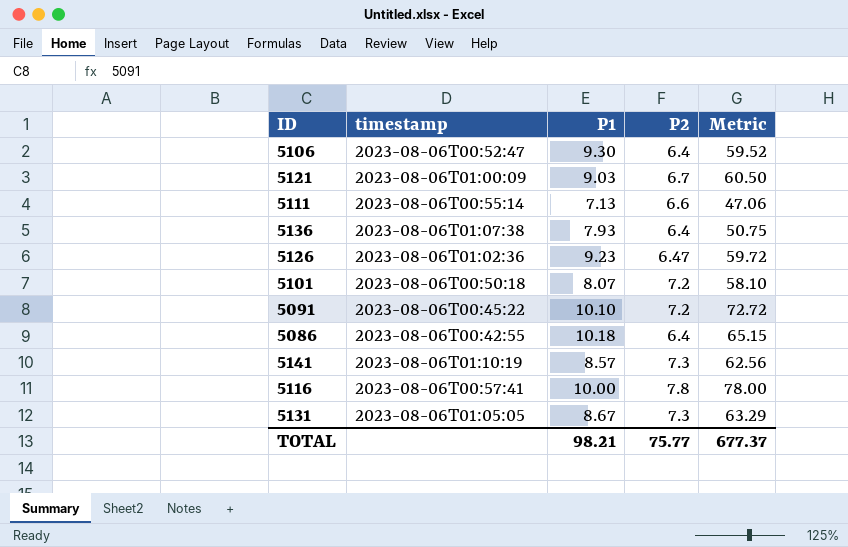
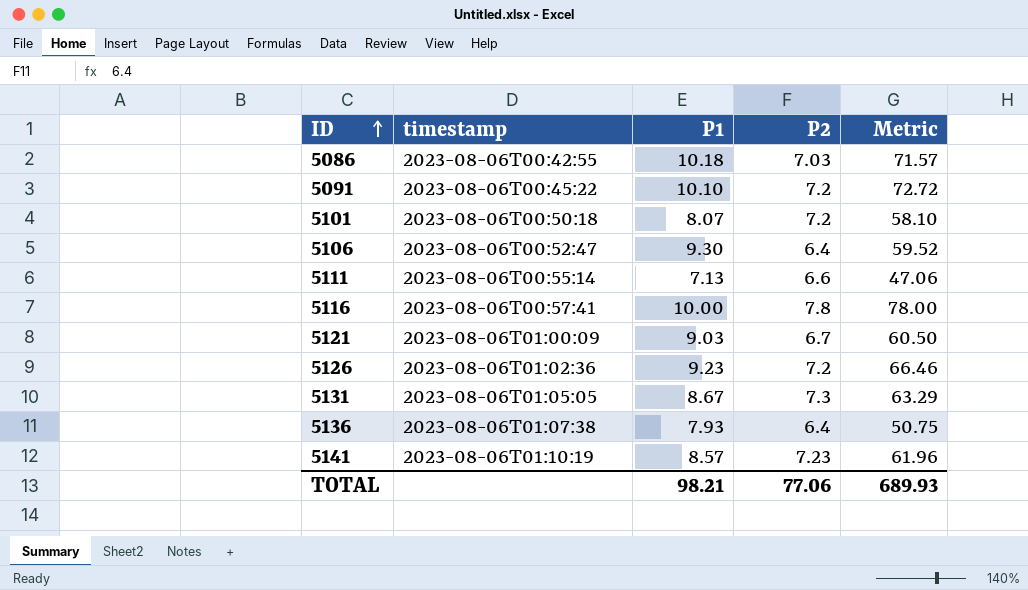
row order: none -> ID ascending
5086 | P2: 6.4 -> 7.03
5086 | Metric: 65.15 -> 71.57
5126 | P2: 6.47 -> 7.2
5126 | Metric: 59.72 -> 66.46
5141 | P2: 7.3 -> 7.23
5141 | Metric: 62.56 -> 61.96
TOTAL | P2: 75.77 -> 77.06
TOTAL | Metric: 677.37 -> 689.93

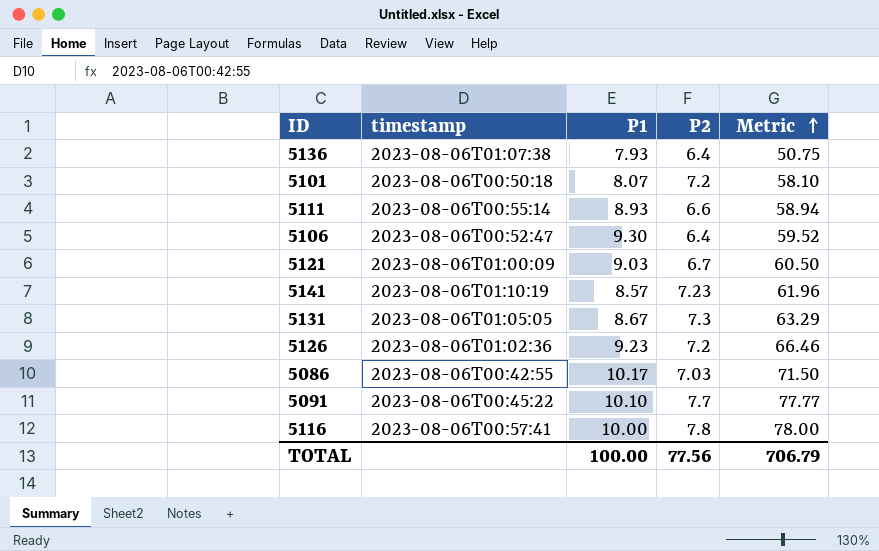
row order: ID ascending -> Metric ascending
5111 | P1: 7.13 -> 8.93
5111 | Metric: 47.06 -> 58.94
5086 | P1: 10.18 -> 10.17
5086 | Metric: 71.57 -> 71.50
5091 | P2: 7.2 -> 7.7
5091 | Metric: 72.72 -> 77.77
TOTAL | P1: 98.21 -> 100.00
TOTAL | P2: 77.06 -> 77.56
TOTAL | Metric: 689.93 -> 706.79

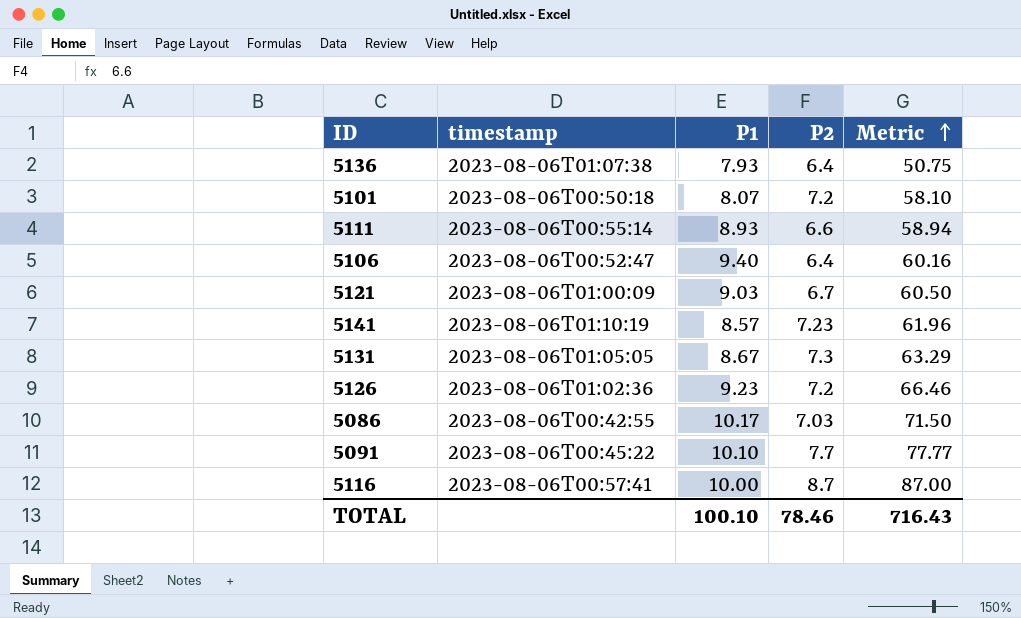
5106 | P1: 9.30 -> 9.40
5106 | Metric: 59.52 -> 60.16
5116 | P2: 7.8 -> 8.7
5116 | Metric: 78.00 -> 87.00
TOTAL | P1: 100.00 -> 100.10
TOTAL | P2: 77.56 -> 78.46
TOTAL | Metric: 706.79 -> 716.43

